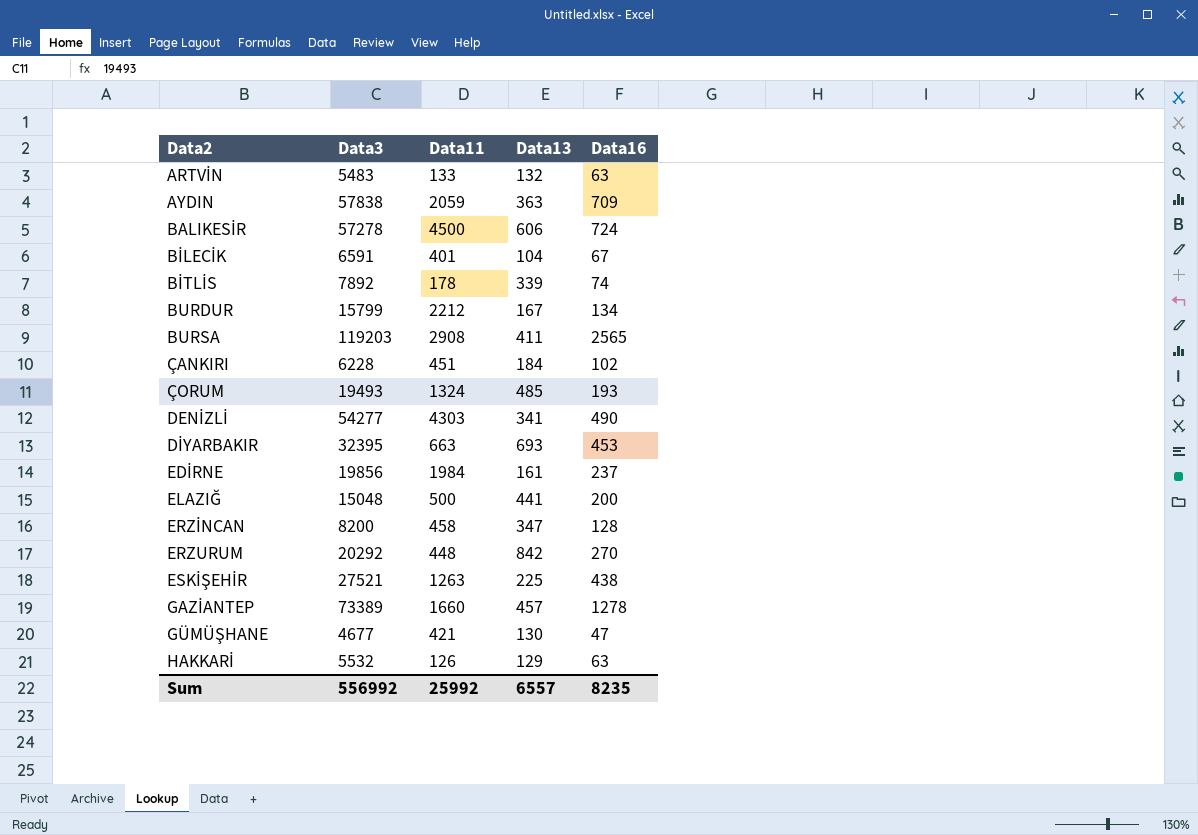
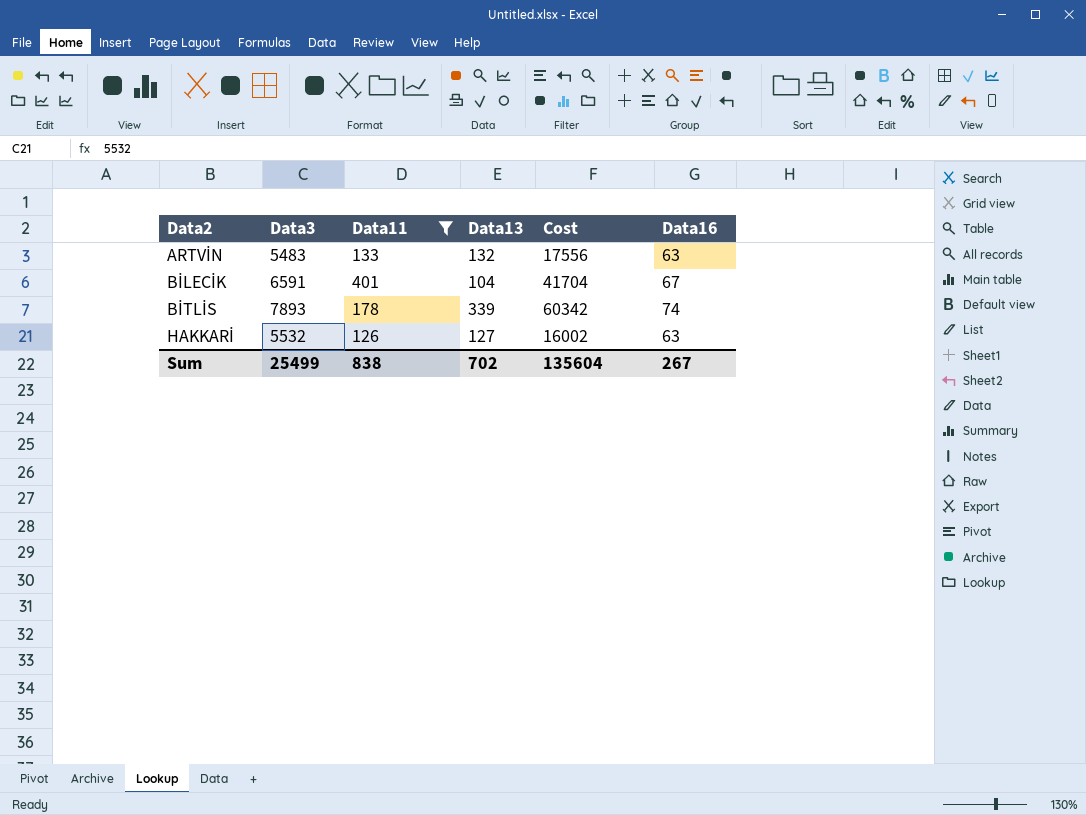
filter: none -> Data11 <= 401
column Cost | formula: none -> [Data11] * [Data13]
BİTLİS | Data3: 7892 -> 7893
HAKKARİ | Data13: 129 -> 127
Sum | Data3: 556992 -> 25499
Sum | Data11: 25992 -> 838
Sum | Data13: 6557 -> 702
Sum | Data16: 8235 -> 267

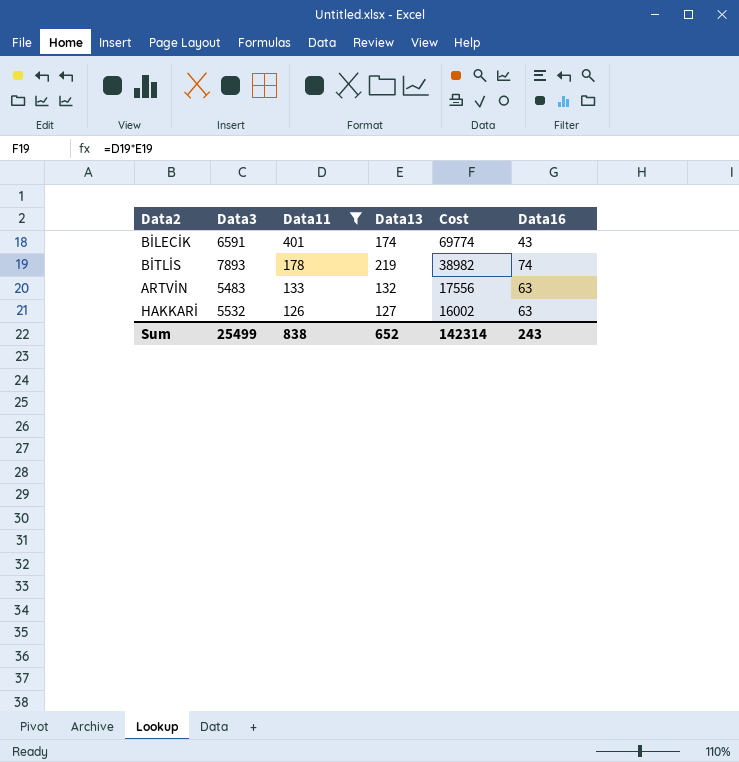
row order: Data2 ascending -> Data11 descending
BİLECİK | Data13: 104 -> 174
BİLECİK | Cost: 41704 -> 69774
BİLECİK | Data16: 67 -> 43
BİTLİS | Data13: 339 -> 219
BİTLİS | Cost: 60342 -> 38982
Sum | Data13: 702 -> 652
Sum | Cost: 135604 -> 142314
Sum | Data16: 267 -> 243

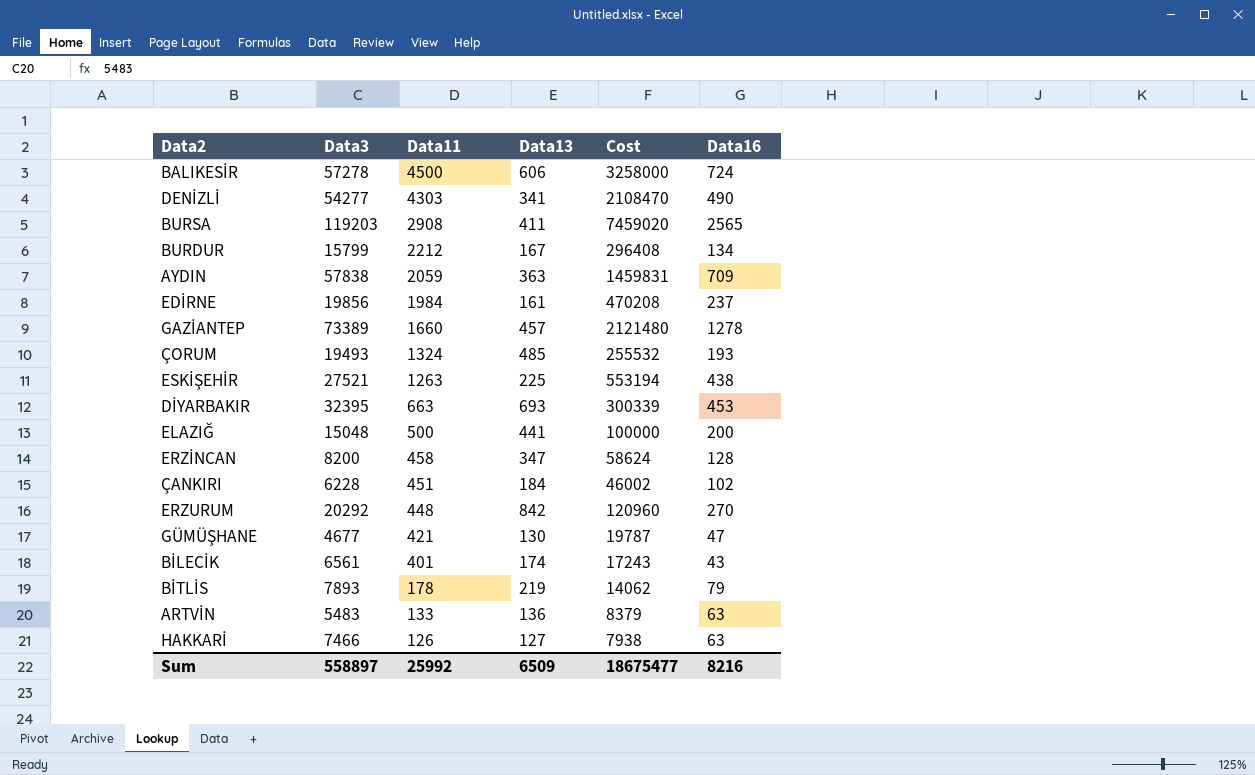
filter: Data11 <= 401 -> none
column Cost | formula: [Data11] * [Data13] -> [Data11] * [Data16]
BİLECİK | Data3: 6591 -> 6561
BİTLİS | Data16: 74 -> 79
ARTVİN | Data13: 132 -> 136
HAKKARİ | Data3: 5532 -> 7466
Sum | Data3: 25499 -> 558897
Sum | Data11: 838 -> 25992
Sum | Data13: 652 -> 6509
Sum | Cost: 142314 -> 18675477
Sum | Data16: 243 -> 8216

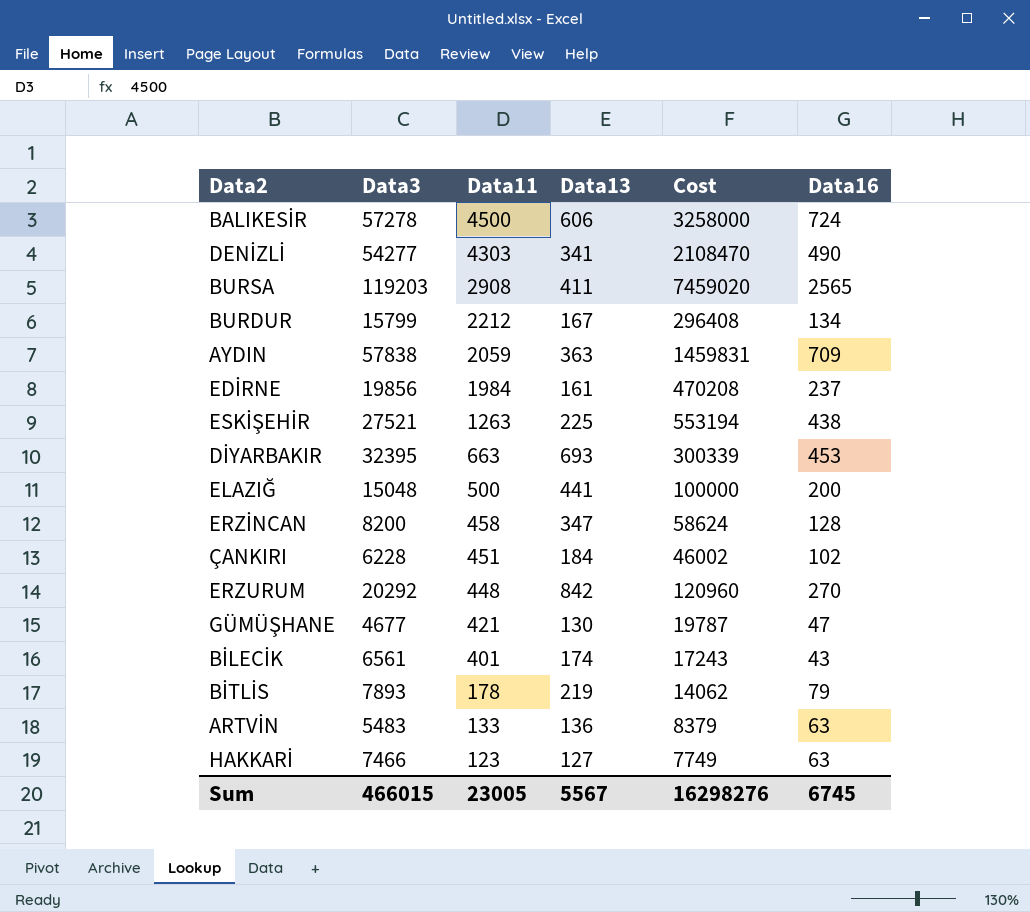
row GAZİANTEP: 73389 | 1660 | 457 | 2121480 | 1278 -> none
row ÇORUM: 19493 | 1324 | 485 | 255532 | 193 -> none
HAKKARİ | Data11: 126 -> 123
HAKKARİ | Cost: 7938 -> 7749
Sum | Data3: 558897 -> 466015
Sum | Data11: 25992 -> 23005
Sum | Data13: 6509 -> 5567
Sum | Cost: 18675477 -> 16298276
Sum | Data16: 8216 -> 6745

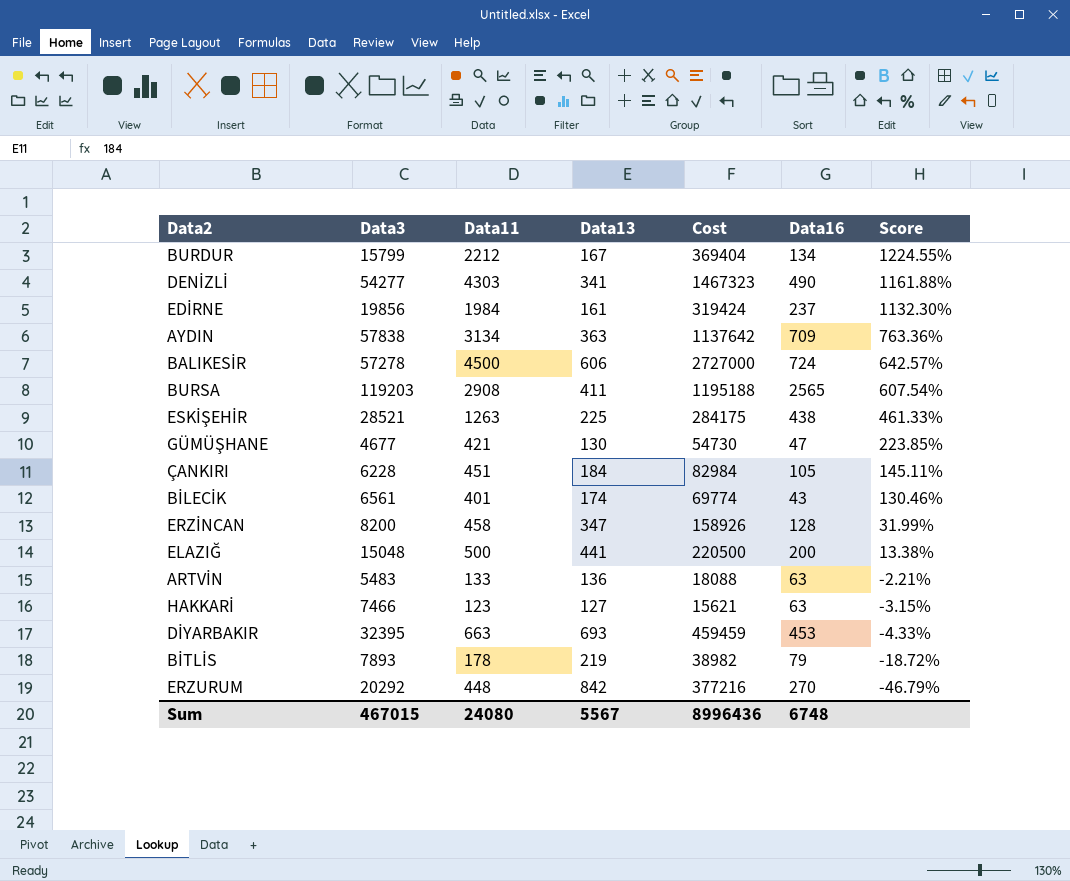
row order: Data11 descending -> Score descending
column Cost | formula: [Data11] * [Data16] -> [Data11] * [Data13]
column Score | formula: none -> ([Data11] - [Data13]) / [Data13]
AYDIN | Data11: 2059 -> 3134
ESKİŞEHİR | Data3: 27521 -> 28521
ÇANKIRI | Data16: 102 -> 105
Sum | Data3: 466015 -> 467015
Sum | Data11: 23005 -> 24080
Sum | Cost: 16298276 -> 8996436
Sum | Data16: 6745 -> 6748

